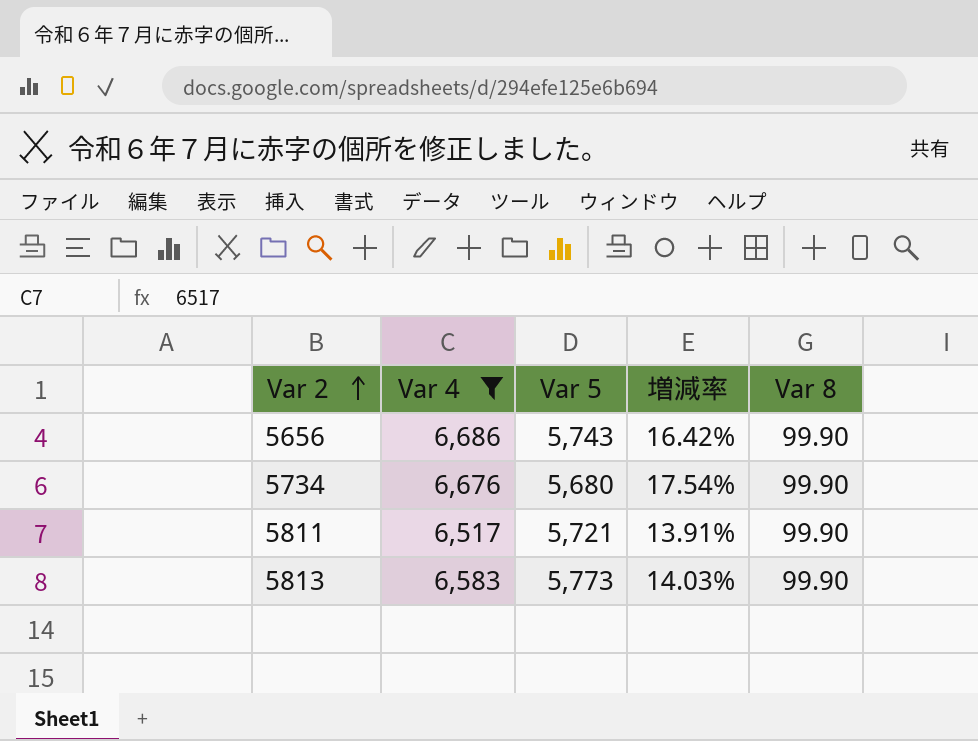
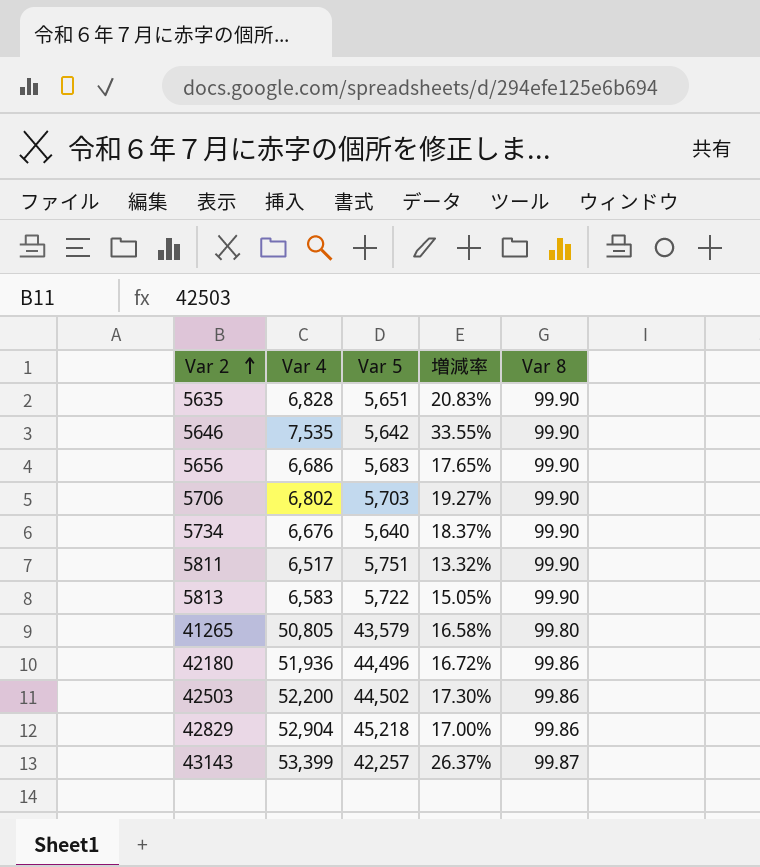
filter: Var 4 <= 6,686 -> none
5656 | Var 5: 5,743 -> 5,683
5656 | 増減率: 16.42% -> 17.65%
5734 | Var 5: 5,680 -> 5,640
5734 | 増減率: 17.54% -> 18.37%
5811 | Var 5: 5,721 -> 5,751
5811 | 増減率: 13.91% -> 13.32%
5813 | Var 5: 5,773 -> 5,722
5813 | 増減率: 14.03% -> 15.05%

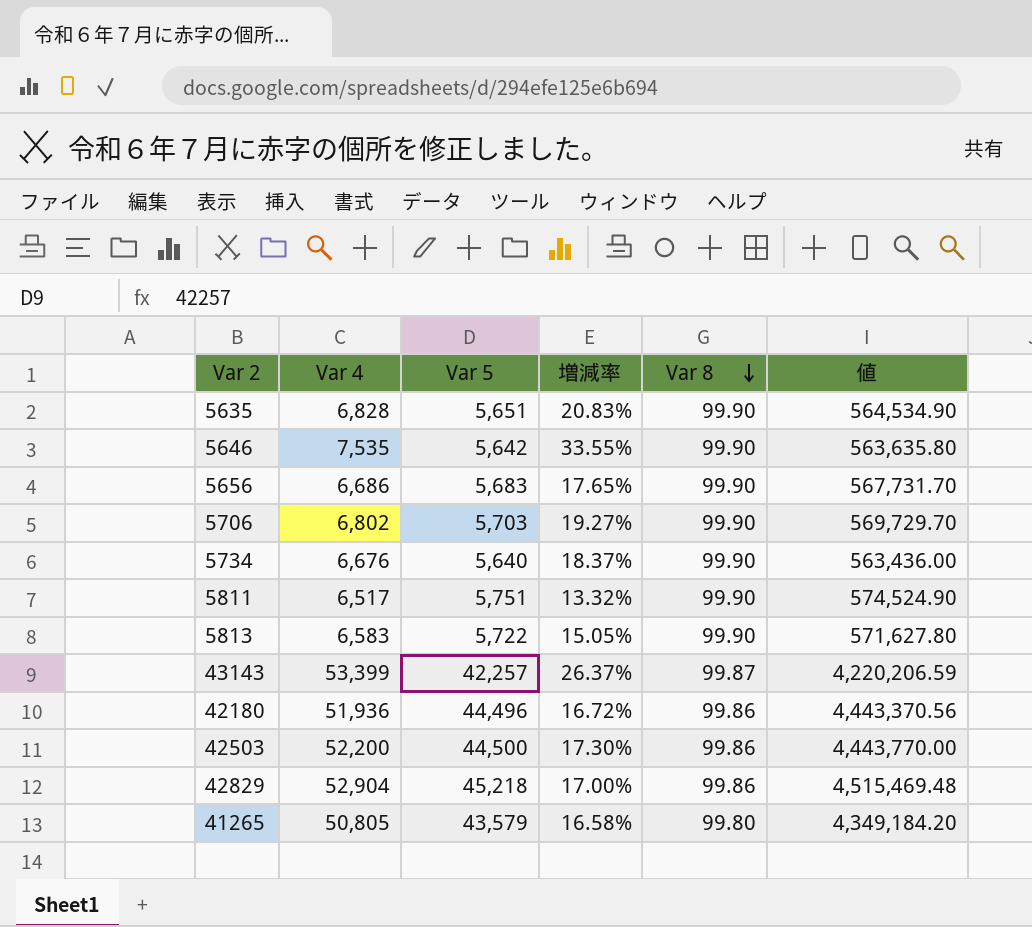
row order: Var 2 ascending -> Var 8 descending
column 値 | formula: none -> [Var 5] * [Var 8]
42503 | Var 5: 44,502 -> 44,500

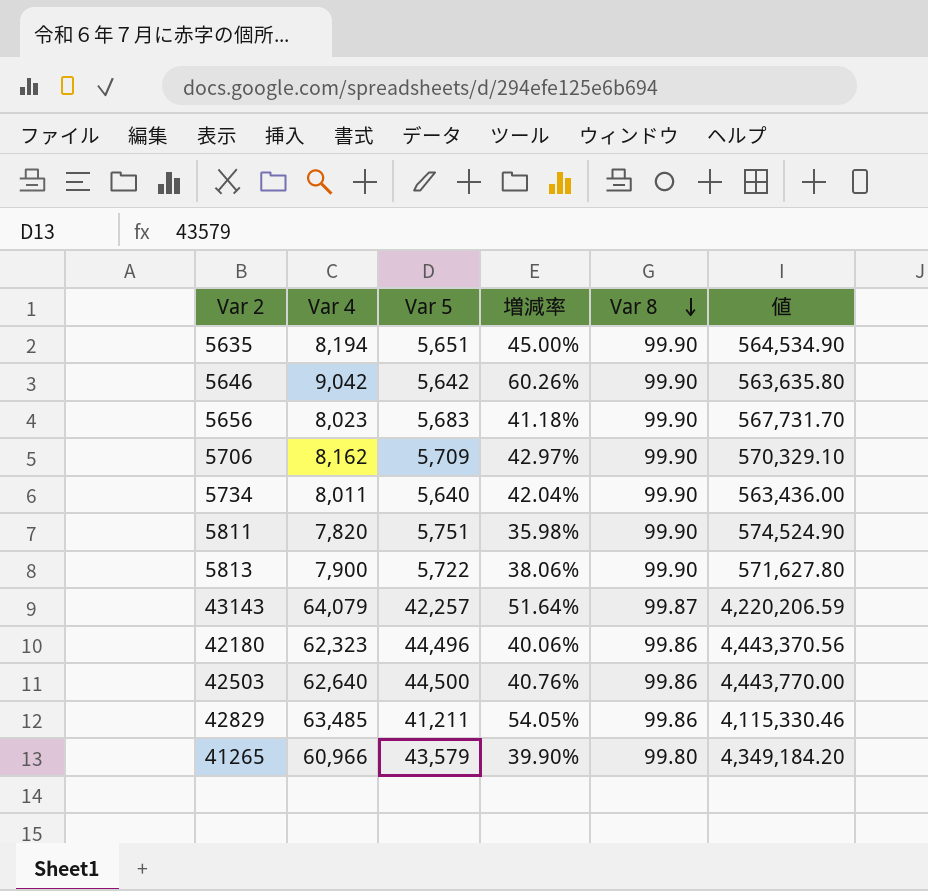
5635 | Var 4: 6,828 -> 8,194
5635 | 増減率: 20.83% -> 45.00%
5646 | Var 4: 7,535 -> 9,042
5646 | 増減率: 33.55% -> 60.26%
5656 | Var 4: 6,686 -> 8,023
5656 | 増減率: 17.65% -> 41.18%
5706 | Var 4: 6,802 -> 8,162
5706 | Var 5: 5,703 -> 5,709
5706 | 増減率: 19.27% -> 42.97%
5706 | 値: 569,729.70 -> 570,329.10
5734 | Var 4: 6,676 -> 8,011
5734 | 増減率: 18.37% -> 42.04%
5811 | Var 4: 6,517 -> 7,820
5811 | 増減率: 13.32% -> 35.98%
5813 | Var 4: 6,583 -> 7,900
5813 | 増減率: 15.05% -> 38.06%
43143 | Var 4: 53,399 -> 64,079
43143 | 増減率: 26.37% -> 51.64%
42180 | Var 4: 51,936 -> 62,323
42180 | 増減率: 16.72% -> 40.06%
42503 | Var 4: 52,200 -> 62,640
42503 | 増減率: 17.30% -> 40.76%
42829 | Var 4: 52,904 -> 63,485
42829 | Var 5: 45,218 -> 41,211
42829 | 増減率: 17.00% -> 54.05%
42829 | 値: 4,515,469.48 -> 4,115,330.46
41265 | Var 4: 50,805 -> 60,966
41265 | 増減率: 16.58% -> 39.90%

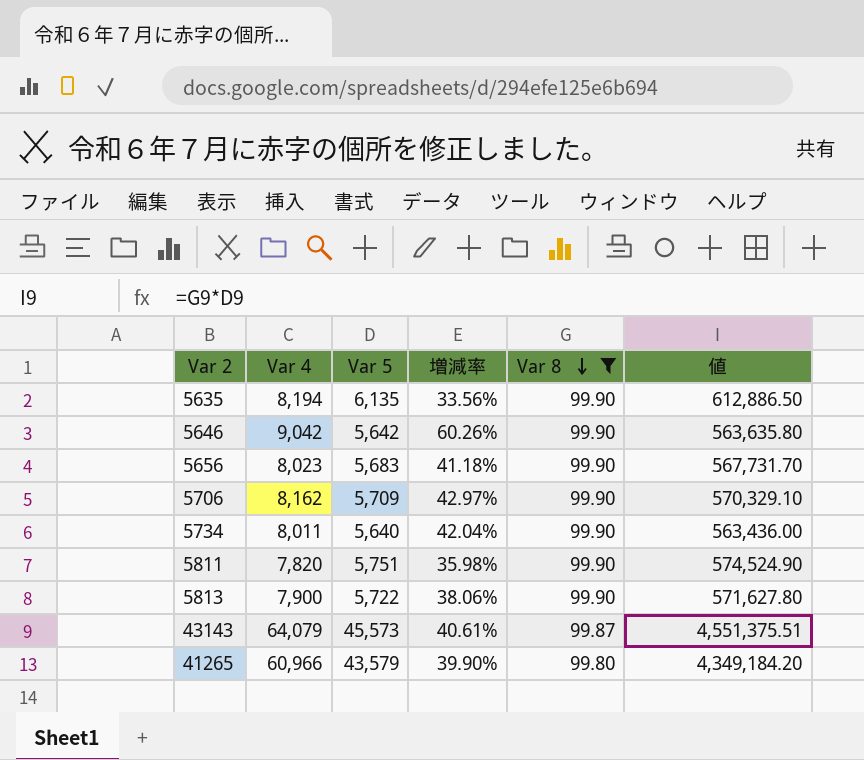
filter: none -> Var 8 != 99.86
5635 | Var 5: 5,651 -> 6,135
5635 | 増減率: 45.00% -> 33.56%
5635 | 値: 564,534.90 -> 612,886.50
43143 | Var 5: 42,257 -> 45,573
43143 | 増減率: 51.64% -> 40.61%
43143 | 値: 4,220,206.59 -> 4,551,375.51

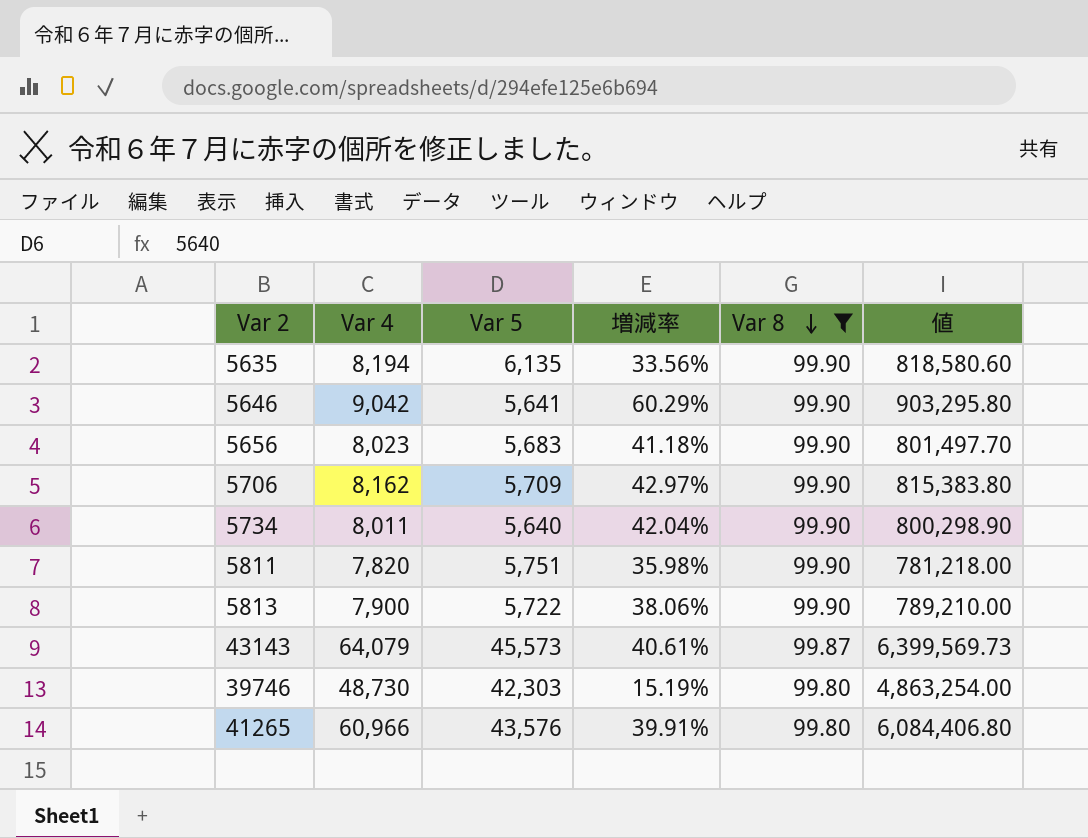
column 値 | formula: [Var 5] * [Var 8] -> [Var 4] * [Var 8]
5646 | Var 5: 5,642 -> 5,641
5646 | 増減率: 60.26% -> 60.29%
row 39746: none -> 48,730 | 42,303 | 15.19% | 99.80 | 4,863,254.00
41265 | Var 5: 43,579 -> 43,576
41265 | 増減率: 39.90% -> 39.91%

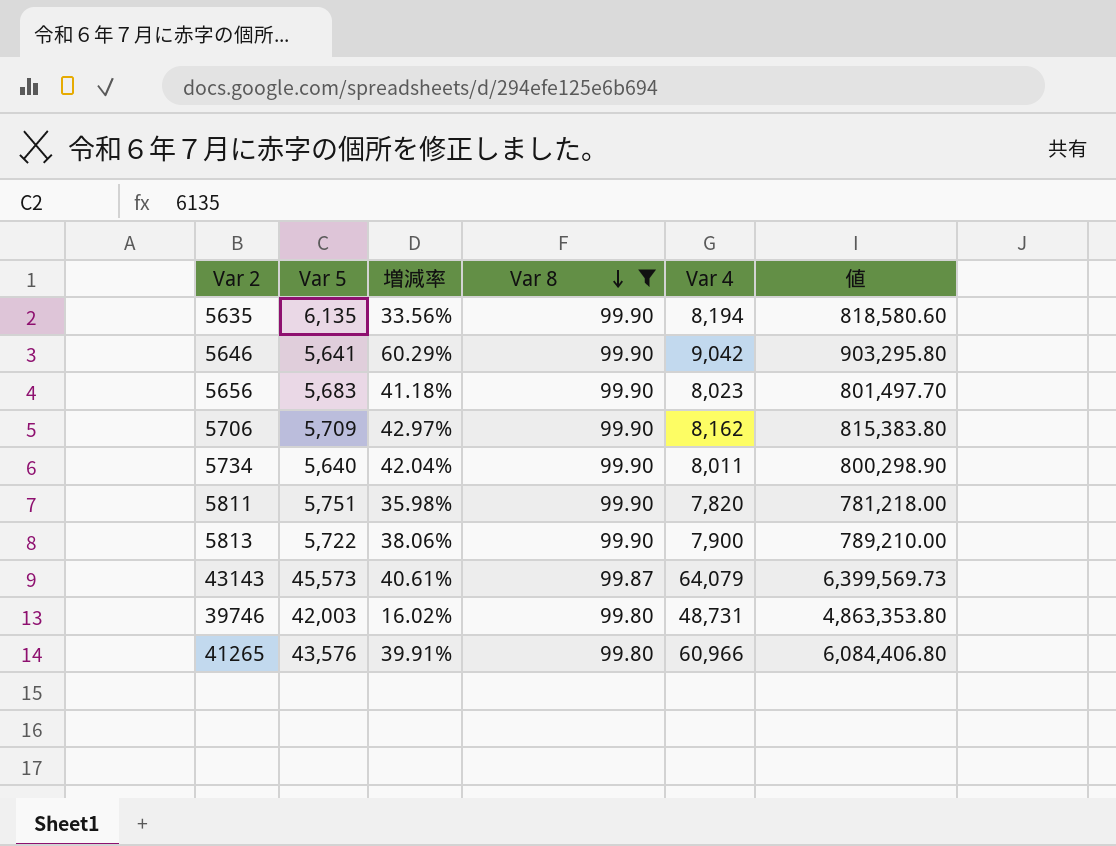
column Var 4 | position: 2 -> 5
39746 | Var 5: 42,303 -> 42,003
39746 | 増減率: 15.19% -> 16.02%
39746 | Var 4: 48,730 -> 48,731
39746 | 値: 4,863,254.00 -> 4,863,353.80

